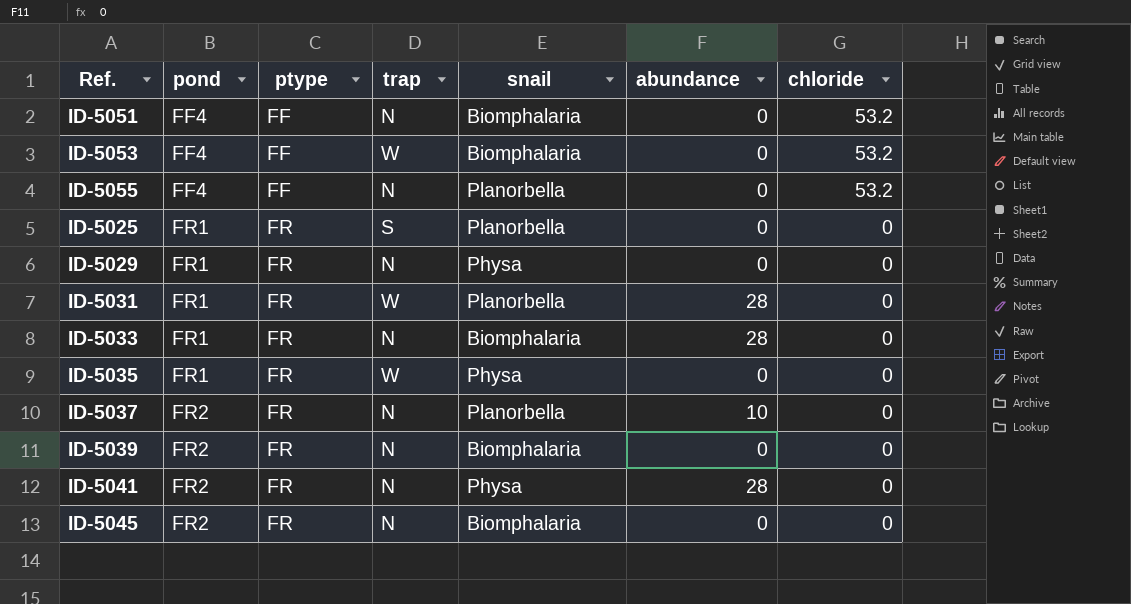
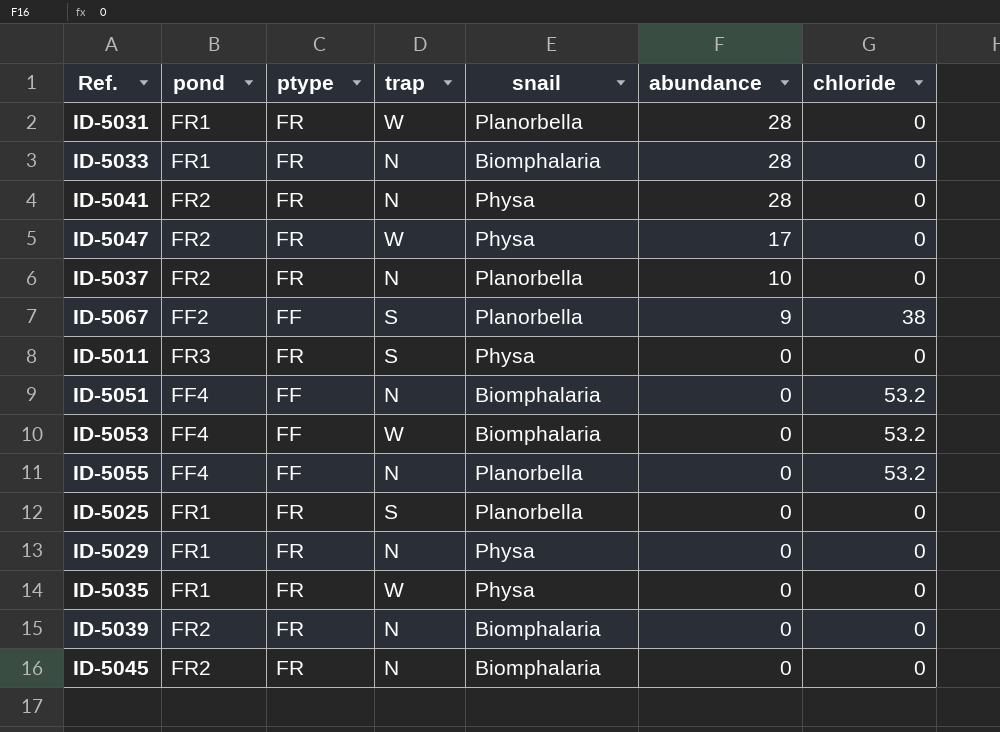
row order: pond ascending -> abundance descending
row ID-5047: none -> FR2 | FR | W | Physa | 17 | 0
row ID-5067: none -> FF2 | FF | S | Planorbella | 9 | 38
row ID-5011: none -> FR3 | FR | S | Physa | 0 | 0

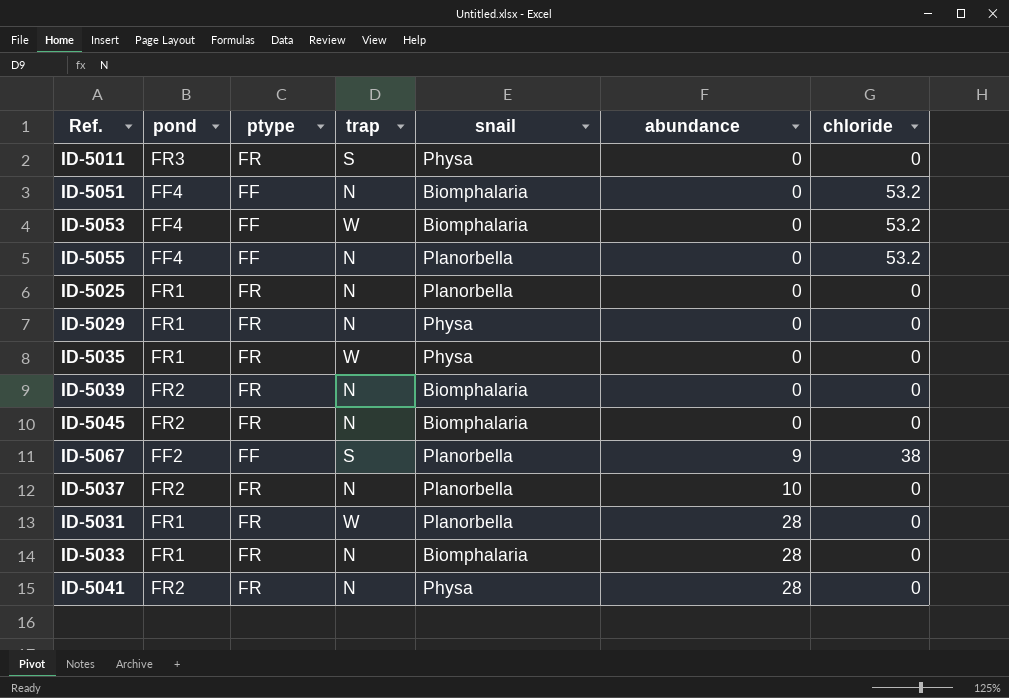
row order: abundance descending -> abundance ascending
row ID-5047: FR2 | FR | W | Physa | 17 | 0 -> none
ID-5025 | trap: S -> N

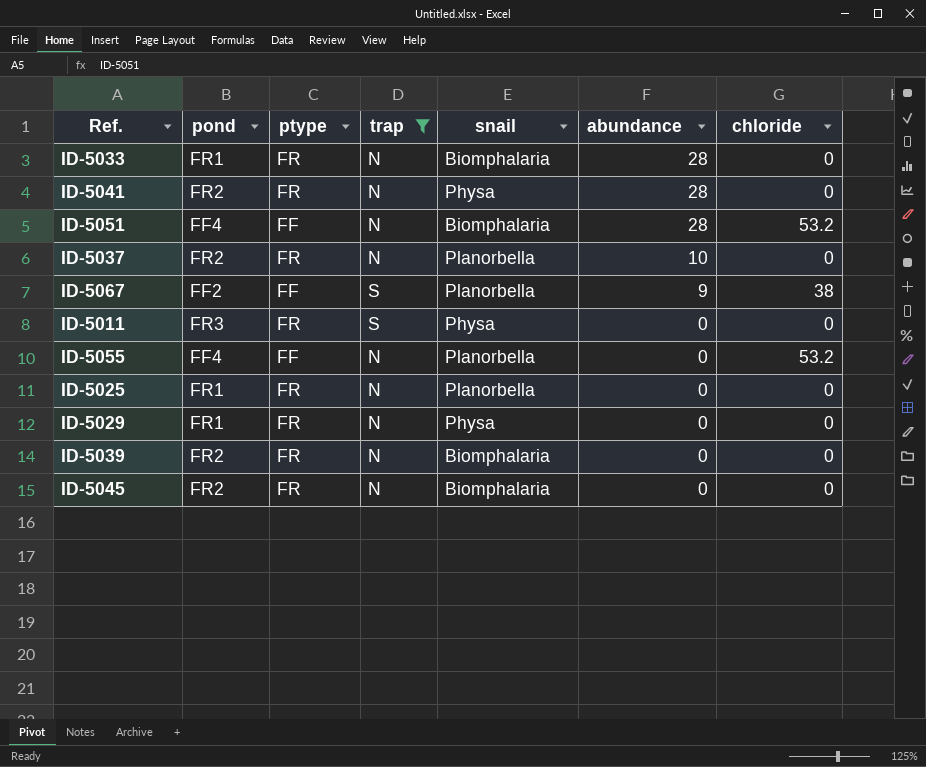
filter: none -> trap != W
row order: abundance ascending -> abundance descending
ID-5051 | abundance: 0 -> 28

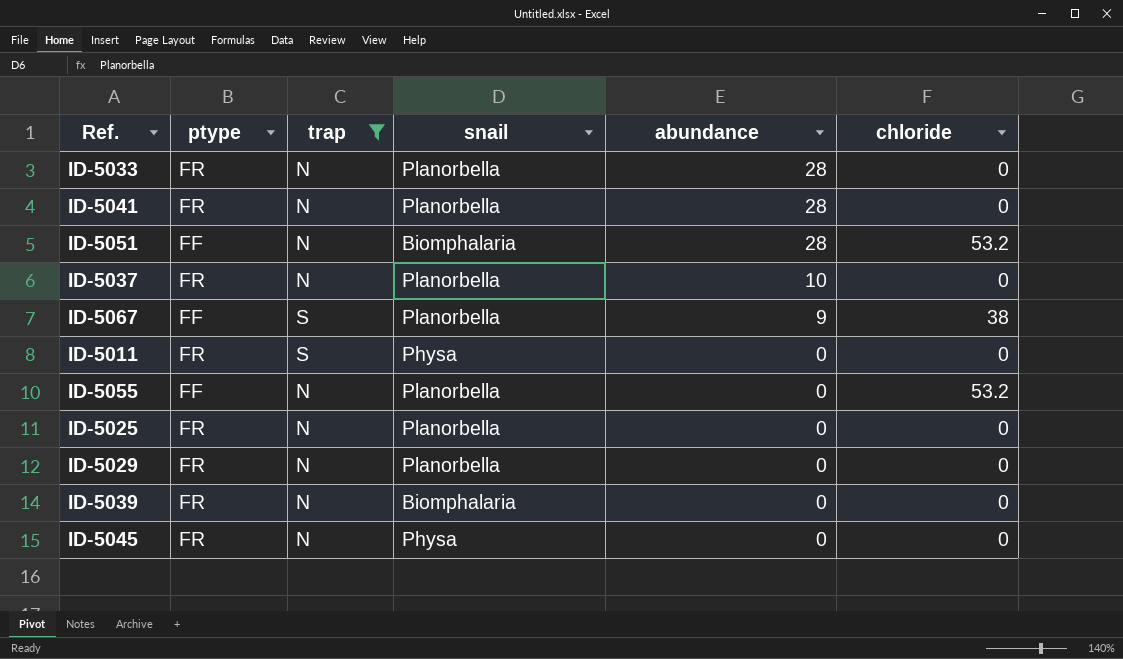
column pond | position: 2 -> none
ID-5033 | snail: Biomphalaria -> Planorbella
ID-5041 | snail: Physa -> Planorbella
ID-5029 | snail: Physa -> Planorbella
ID-5045 | snail: Biomphalaria -> Physa

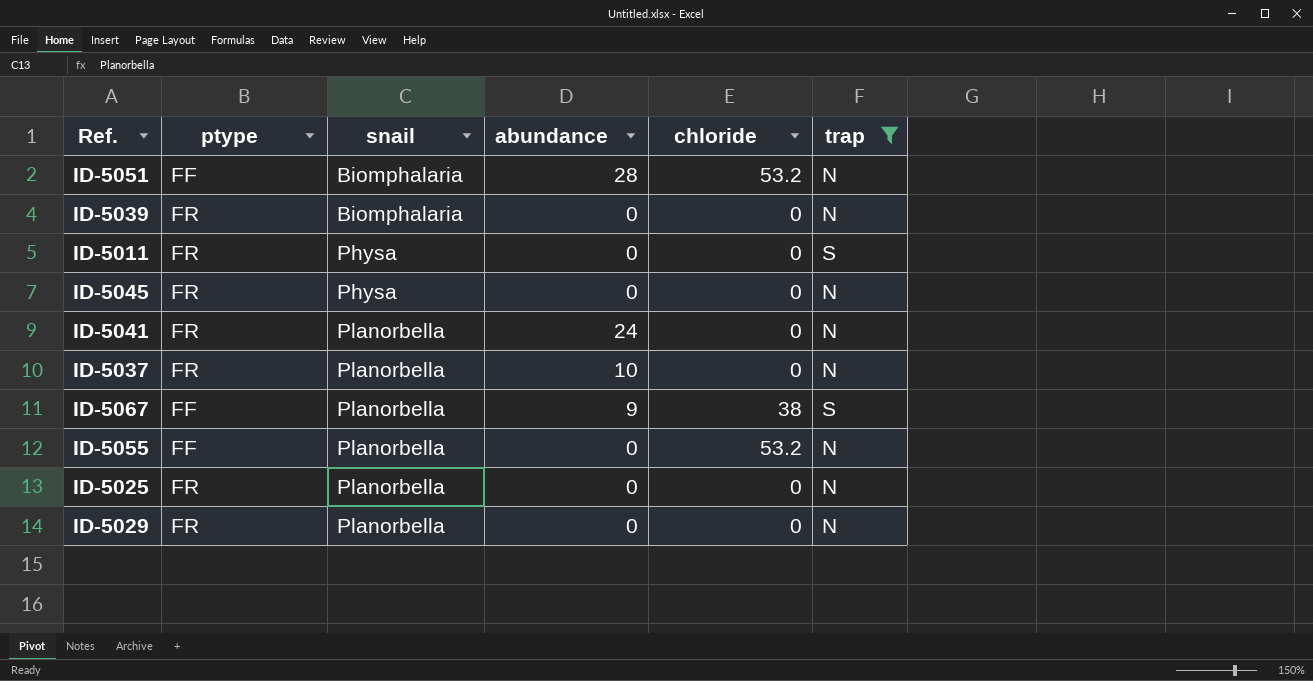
row order: abundance descending -> snail ascending
column trap | position: 3 -> 6
row ID-5033: FR | N | Planorbella | 28 | 0 -> none
ID-5041 | abundance: 28 -> 24

